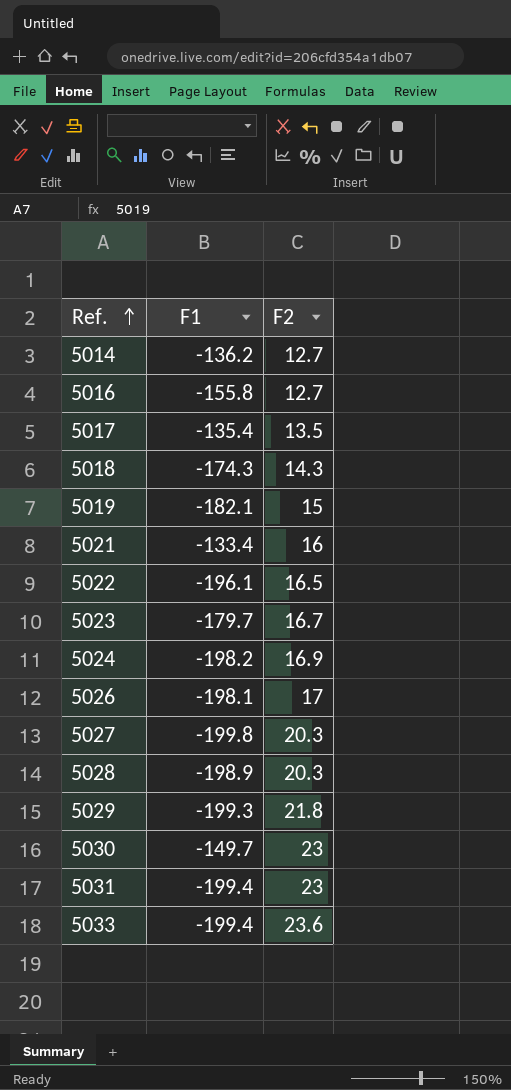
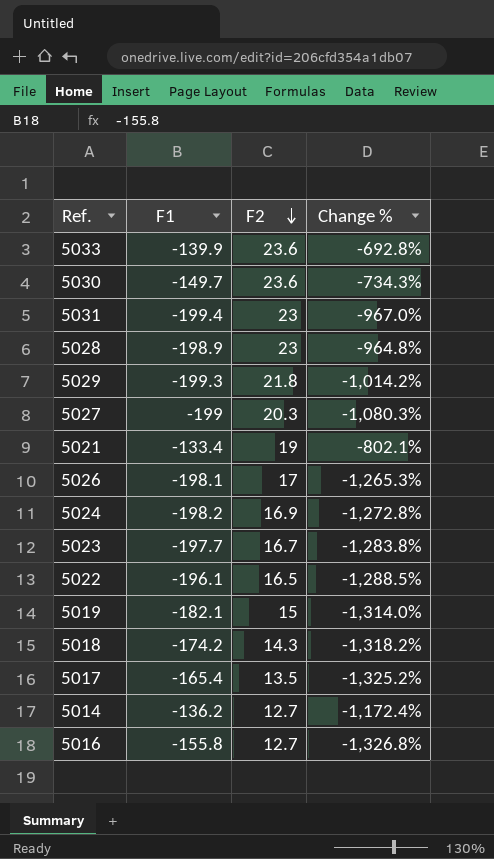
row order: Ref. ascending -> F2 descending
column Change % | formula: none -> ([F1] - [F2]) / [F2]
5033 | F1: -199.4 -> -139.9
5030 | F2: 23 -> 23.6
5028 | F2: 20.3 -> 23
5027 | F1: -199.8 -> -199
5021 | F2: 16 -> 19
5023 | F1: -179.7 -> -197.7
5018 | F1: -174.3 -> -174.2
5017 | F1: -135.4 -> -165.4

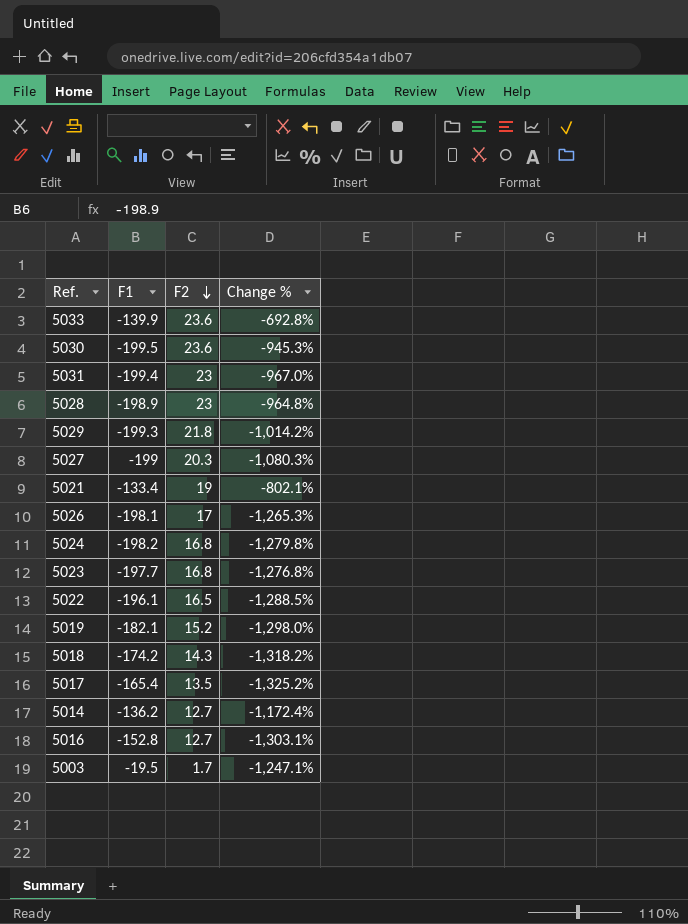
5030 | F1: -149.7 -> -199.5
5030 | Change %: -734.3% -> -945.3%
5024 | F2: 16.9 -> 16.8
5024 | Change %: -1,272.8% -> -1,279.8%
5023 | F2: 16.7 -> 16.8
5023 | Change %: -1,283.8% -> -1,276.8%
5019 | F2: 15 -> 15.2
5019 | Change %: -1,314.0% -> -1,298.0%
5016 | F1: -155.8 -> -152.8
5016 | Change %: -1,326.8% -> -1,303.1%
row 5003: none -> -19.5 | 1.7 | -1,247.1%

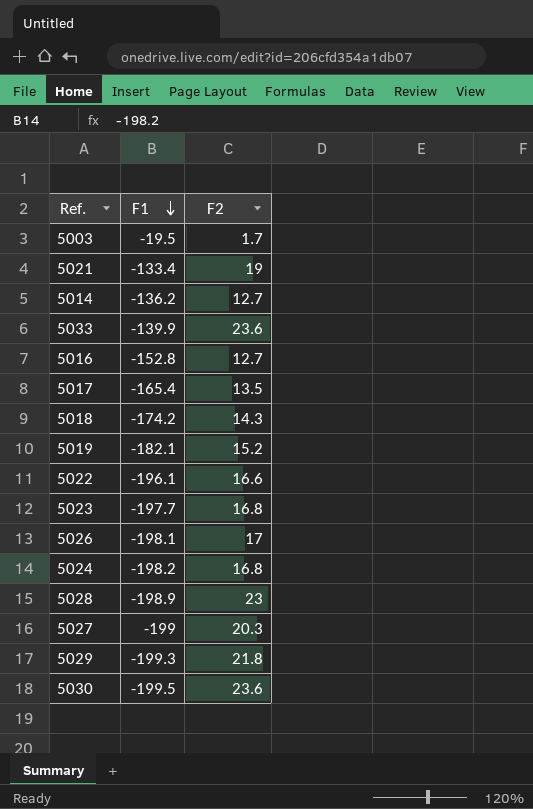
row order: F2 descending -> F1 descending
column Change % | formula: ([F1] - [F2]) / [F2] -> none
row 5031: -199.4 | 23 | -967.0% -> none
5022 | F2: 16.5 -> 16.6

